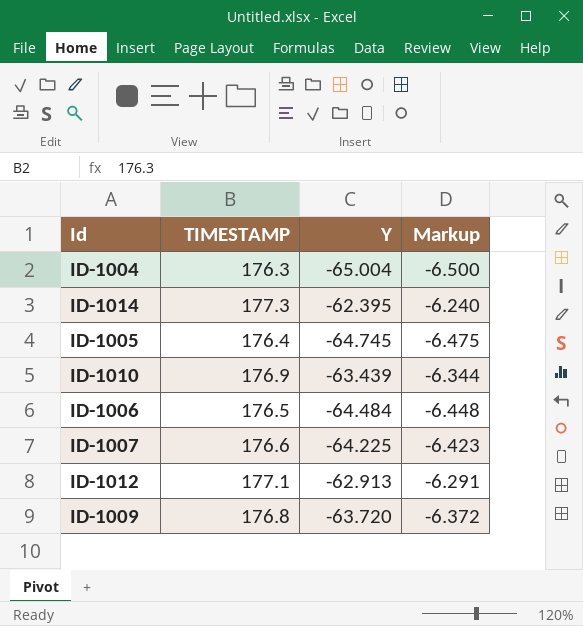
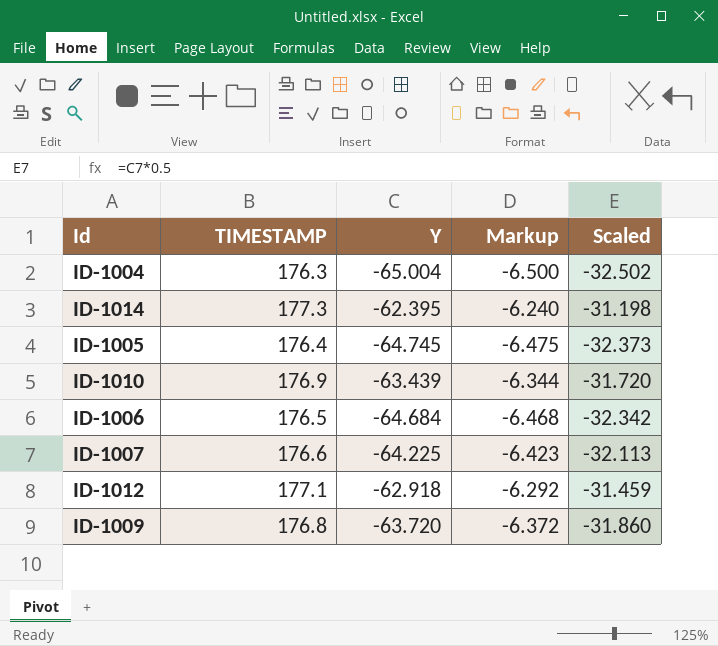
column Scaled | formula: none -> [Y] * 0.5
ID-1006 | Y: -64.484 -> -64.684
ID-1006 | Markup: -6.448 -> -6.468
ID-1012 | Y: -62.913 -> -62.918
ID-1012 | Markup: -6.291 -> -6.292

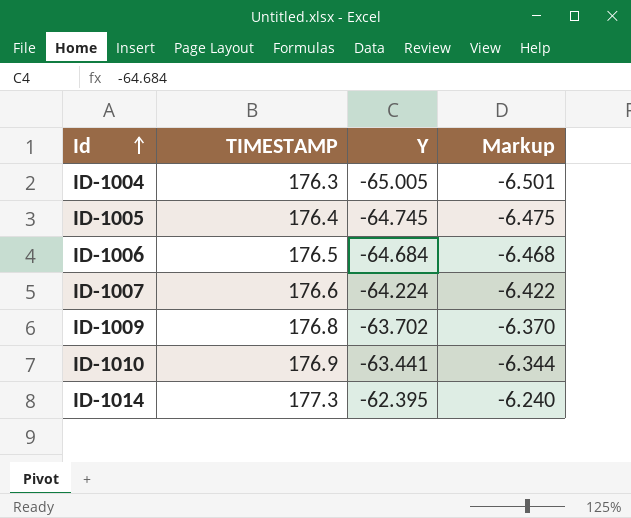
row order: none -> Id ascending
column Scaled | formula: [Y] * 0.5 -> none
row ID-1012: 177.1 | -62.918 | -6.292 | -31.459 -> none
ID-1004 | Y: -65.004 -> -65.005
ID-1004 | Markup: -6.500 -> -6.501
ID-1007 | Y: -64.225 -> -64.224
ID-1007 | Markup: -6.423 -> -6.422
ID-1009 | Y: -63.720 -> -63.702
ID-1009 | Markup: -6.372 -> -6.370
ID-1010 | Y: -63.439 -> -63.441

